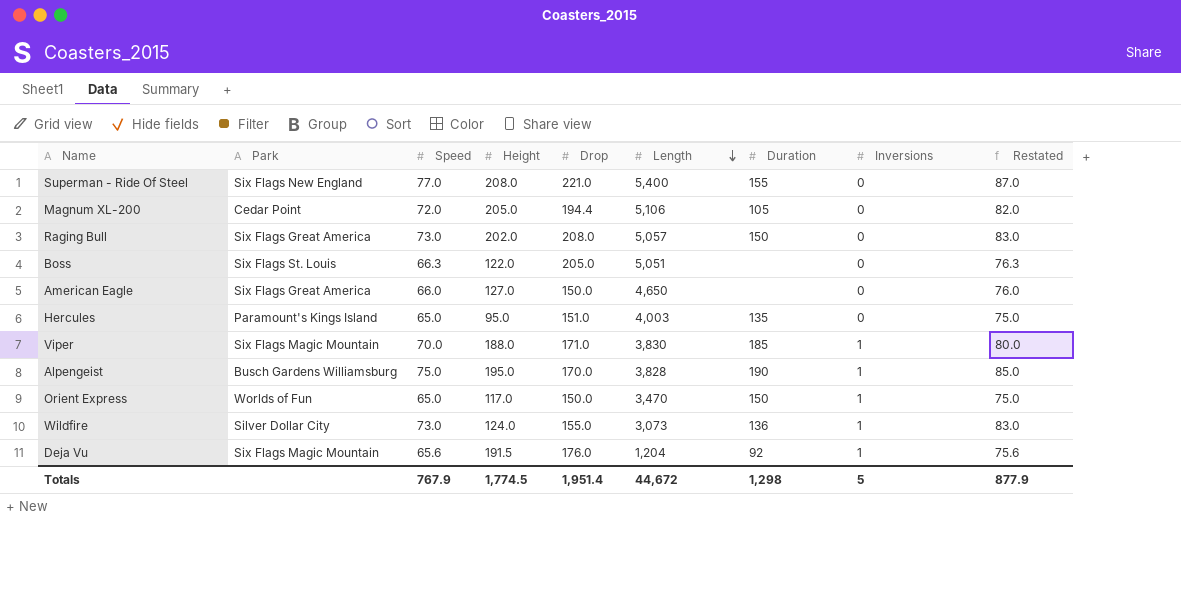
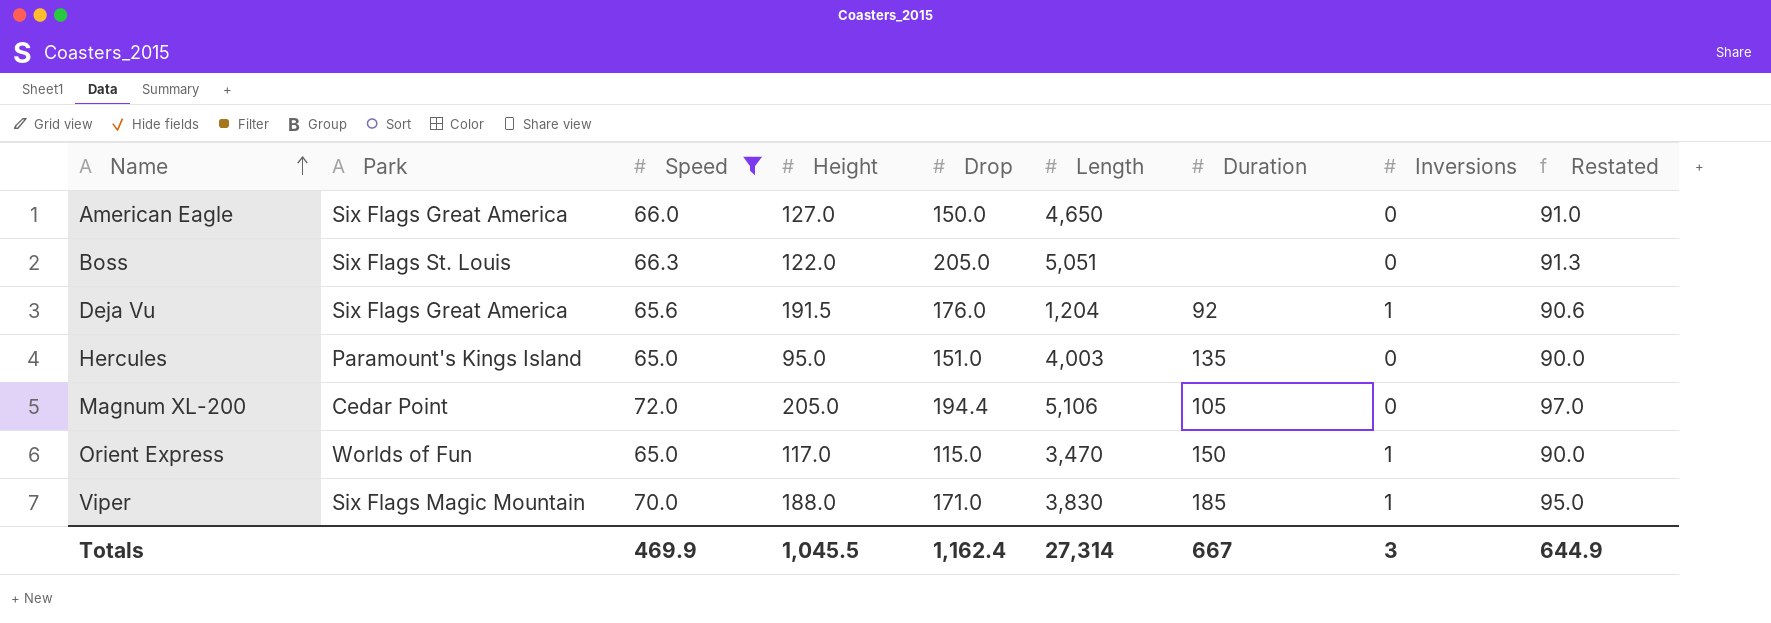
filter: none -> Speed <= 72.0
row order: Length descending -> Name ascending
column Restated | formula: [Speed] + 10 -> [Speed] + 25
Deja Vu | Park: Six Flags Magic Mountain -> Six Flags Great America
Orient Express | Drop: 150.0 -> 115.0
Totals | Speed: 767.9 -> 469.9
Totals | Height: 1,774.5 -> 1,045.5
Totals | Drop: 1,951.4 -> 1,162.4
Totals | Length: 44,672 -> 27,314
Totals | Duration: 1,298 -> 667
Totals | Inversions: 5 -> 3
Totals | Restated: 877.9 -> 644.9

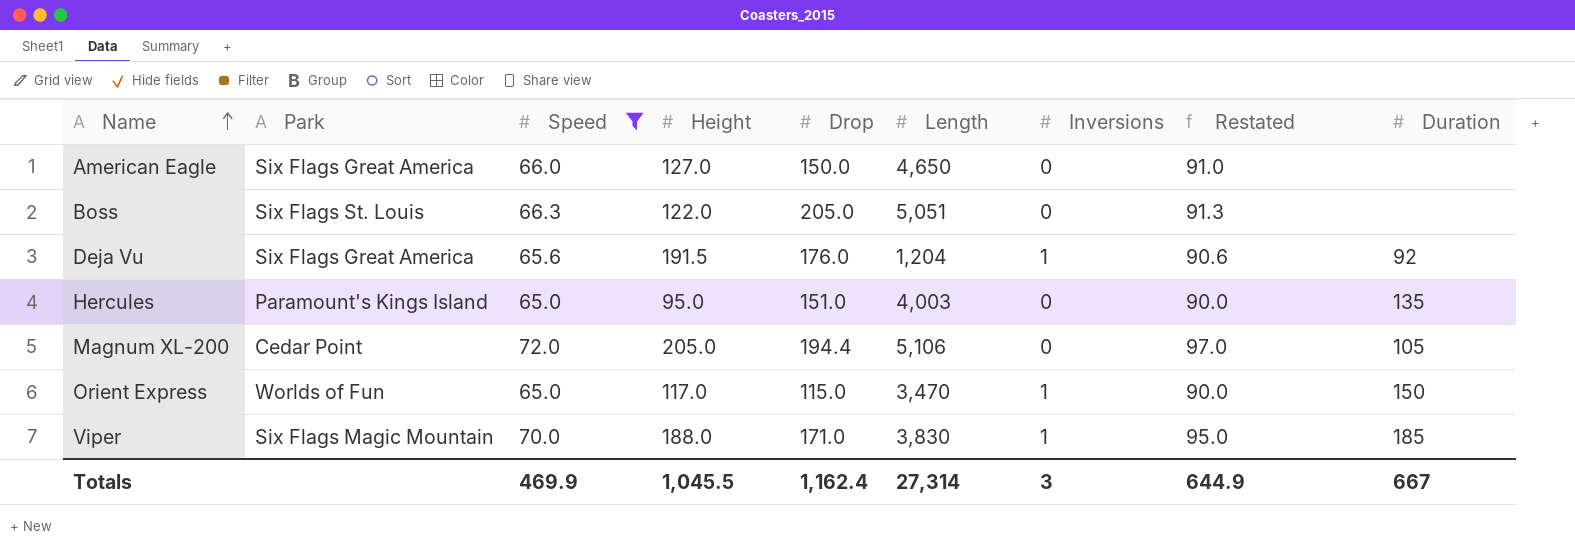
column Duration | position: 7 -> 9

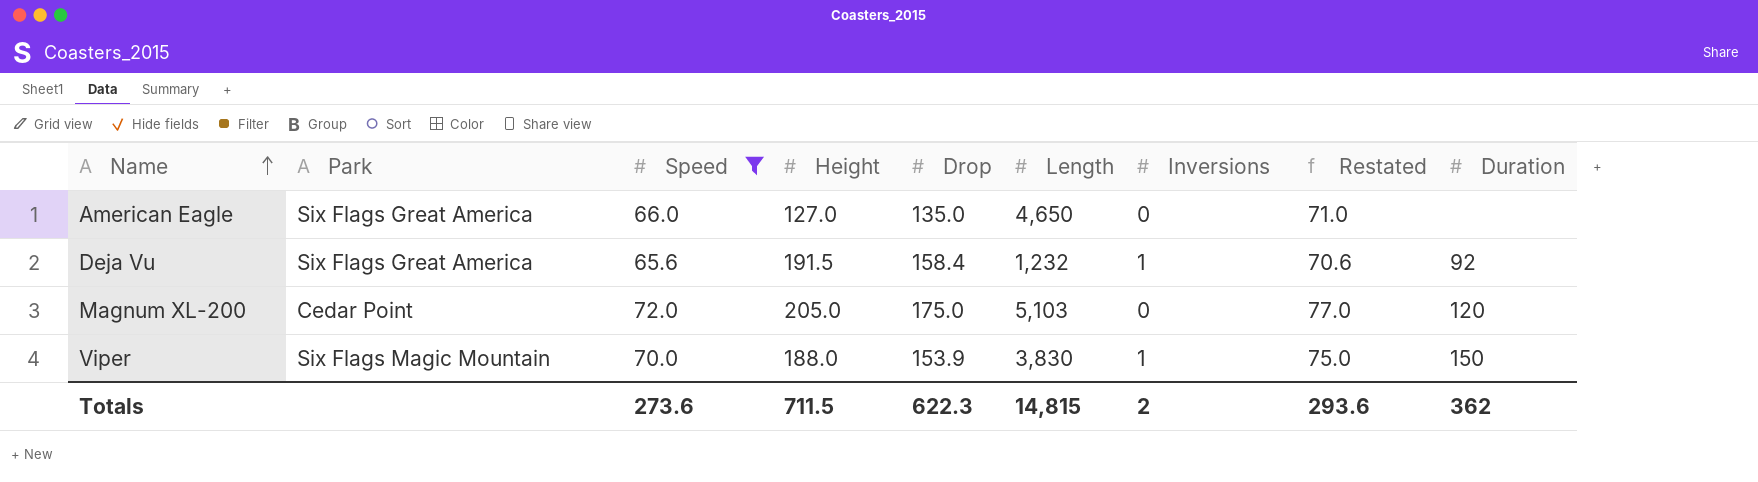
column Restated | formula: [Speed] + 25 -> [Speed] + 5
row Boss: Six Flags St. Louis | 66.3 | 122.0 | 205.0 | 5,051 | 0 | 91.3 | none -> none
row Hercules: Paramount's Kings Island | 65.0 | 95.0 | 151.0 | 4,003 | 0 | 90.0 | 135 -> none
row Orient Express: Worlds of Fun | 65.0 | 117.0 | 115.0 | 3,470 | 1 | 90.0 | 150 -> none
American Eagle | Drop: 150.0 -> 135.0
Deja Vu | Drop: 176.0 -> 158.4
Deja Vu | Length: 1,204 -> 1,232
Magnum XL-200 | Drop: 194.4 -> 175.0
Magnum XL-200 | Length: 5,106 -> 5,103
Magnum XL-200 | Duration: 105 -> 120
Viper | Drop: 171.0 -> 153.9
Viper | Duration: 185 -> 150
Totals | Speed: 469.9 -> 273.6
Totals | Height: 1,045.5 -> 711.5
Totals | Drop: 1,162.4 -> 622.3
Totals | Length: 27,314 -> 14,815
Totals | Inversions: 3 -> 2
Totals | Restated: 644.9 -> 293.6
Totals | Duration: 667 -> 362

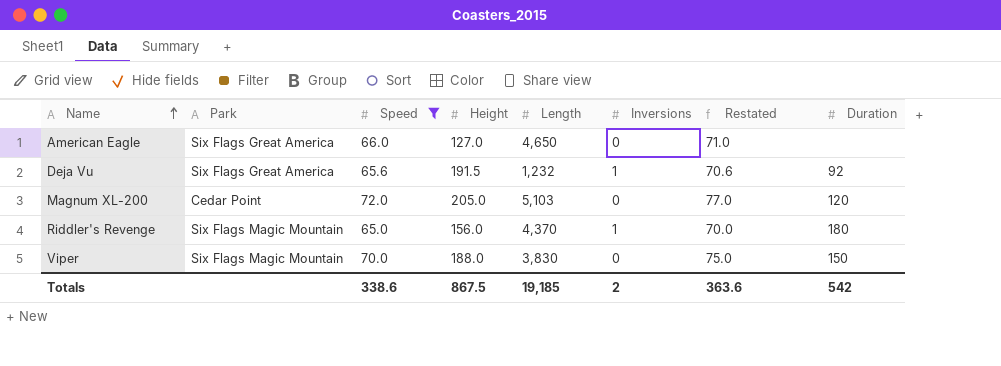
column Drop | position: 5 -> none
row Riddler's Revenge: none -> Six Flags Magic Mountain | 65.0 | 156.0 | 4,370 | 1 | 70.0 | 180
Viper | Inversions: 1 -> 0
Totals | Speed: 273.6 -> 338.6
Totals | Height: 711.5 -> 867.5
Totals | Length: 14,815 -> 19,185
Totals | Restated: 293.6 -> 363.6
Totals | Duration: 362 -> 542

